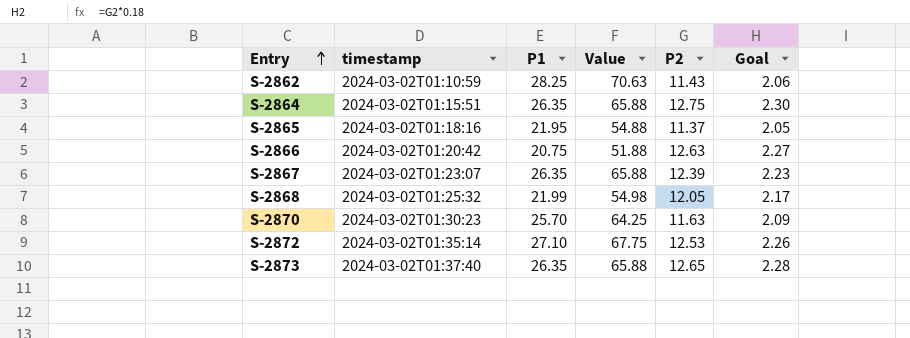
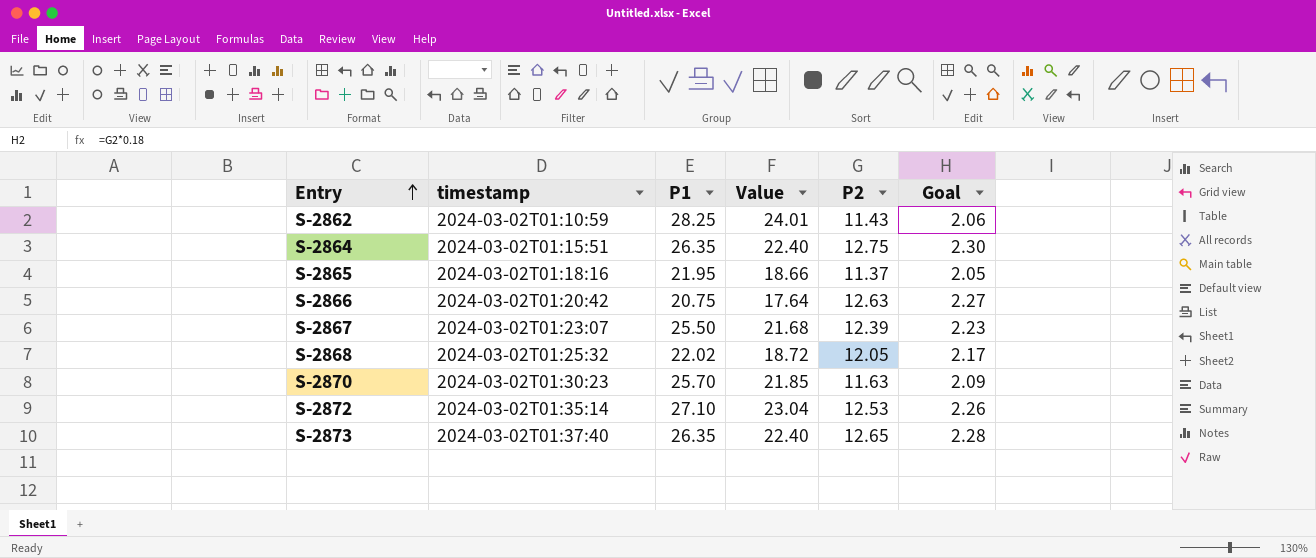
column Value | formula: [P1] * 2.5 -> [P1] * 0.85
S-2867 | P1: 26.35 -> 25.50
S-2868 | P1: 21.99 -> 22.02

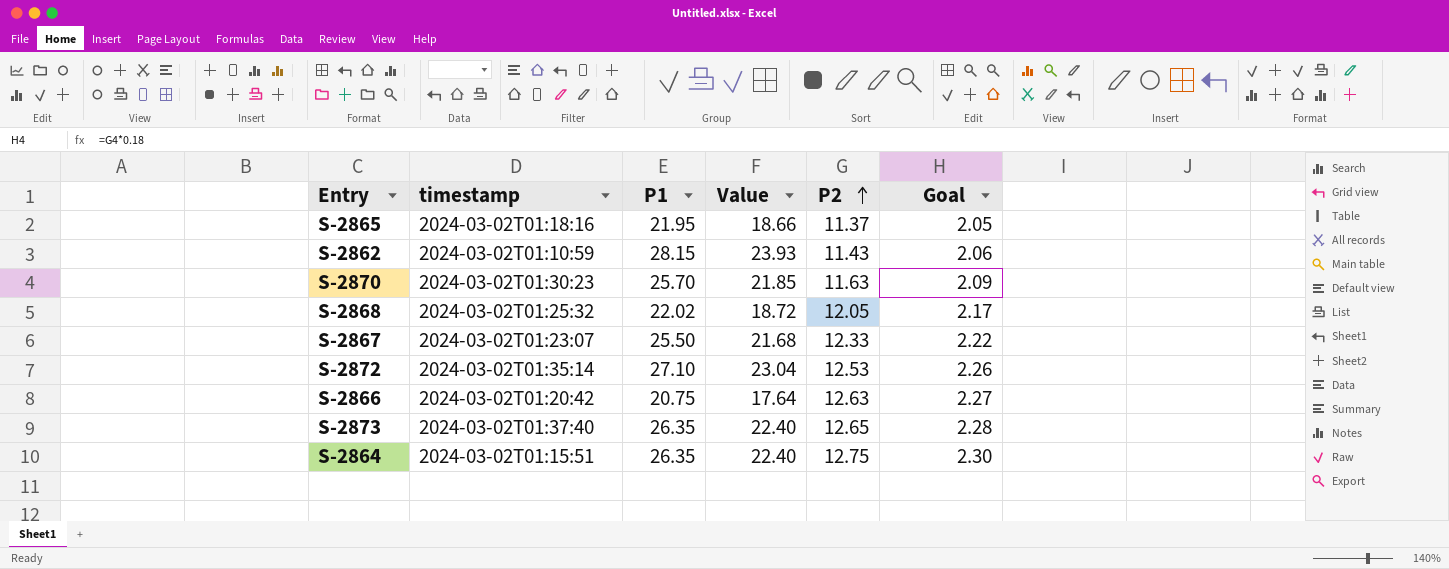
row order: Entry ascending -> P2 ascending
S-2862 | P1: 28.25 -> 28.15
S-2862 | Value: 24.01 -> 23.93
S-2867 | P2: 12.39 -> 12.33
S-2867 | Goal: 2.23 -> 2.22

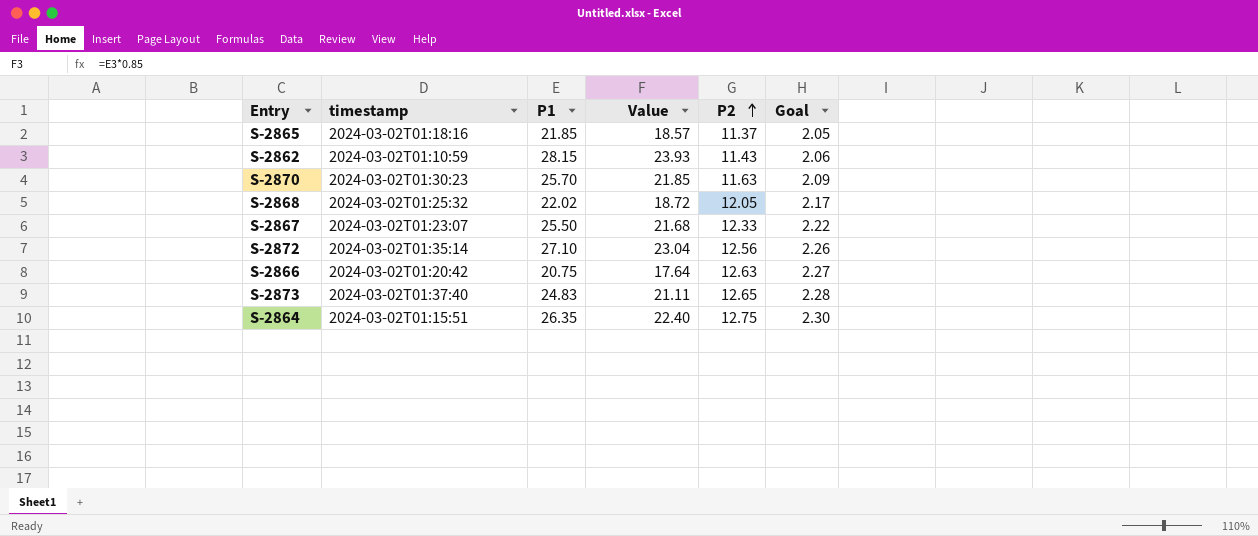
S-2865 | P1: 21.95 -> 21.85
S-2865 | Value: 18.66 -> 18.57
S-2872 | P2: 12.53 -> 12.56
S-2873 | P1: 26.35 -> 24.83
S-2873 | Value: 22.40 -> 21.11

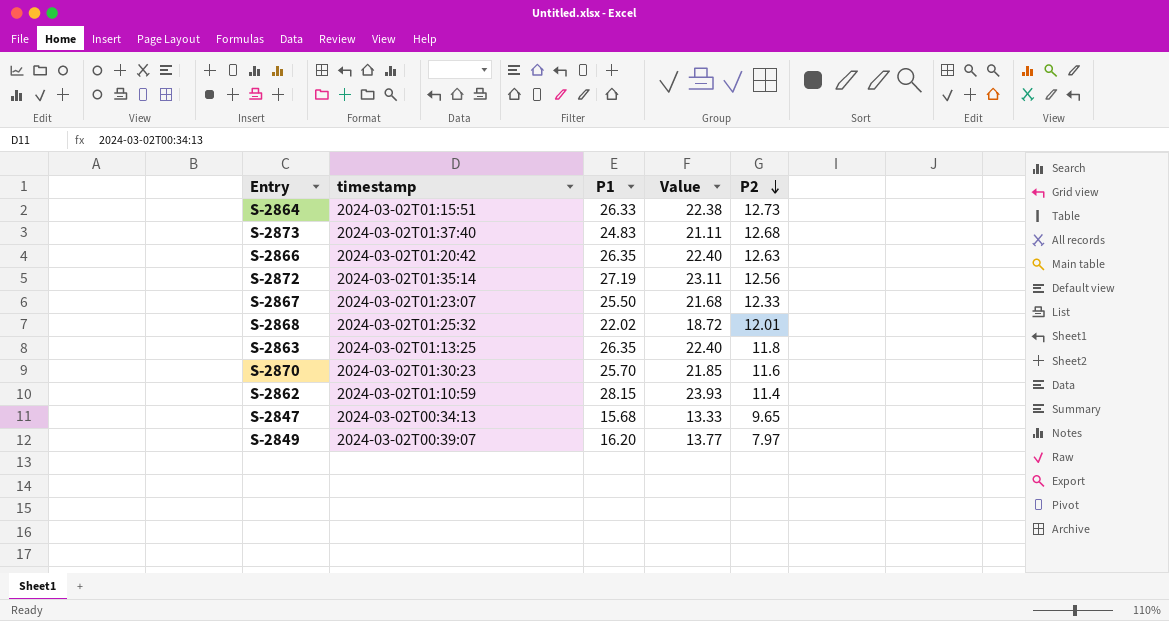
row order: P2 ascending -> P2 descending
column Goal | formula: [P2] * 0.18 -> none
row S-2865: 2024-03-02T01:18:16 | 21.85 | 18.57 | 11.37 | 2.05 -> none
S-2864 | P1: 26.35 -> 26.33
S-2864 | Value: 22.40 -> 22.38
S-2864 | P2: 12.75 -> 12.73
S-2873 | P2: 12.65 -> 12.68
S-2866 | P1: 20.75 -> 26.35
S-2866 | Value: 17.64 -> 22.40
S-2872 | P1: 27.10 -> 27.19
S-2872 | Value: 23.04 -> 23.11
S-2868 | P2: 12.05 -> 12.01
row S-2863: none -> 2024-03-02T01:13:25 | 26.35 | 22.40 | 11.8
S-2870 | P2: 11.63 -> 11.6
S-2862 | P2: 11.43 -> 11.4
row S-2847: none -> 2024-03-02T00:34:13 | 15.68 | 13.33 | 9.65
row S-2849: none -> 2024-03-02T00:39:07 | 16.20 | 13.77 | 7.97

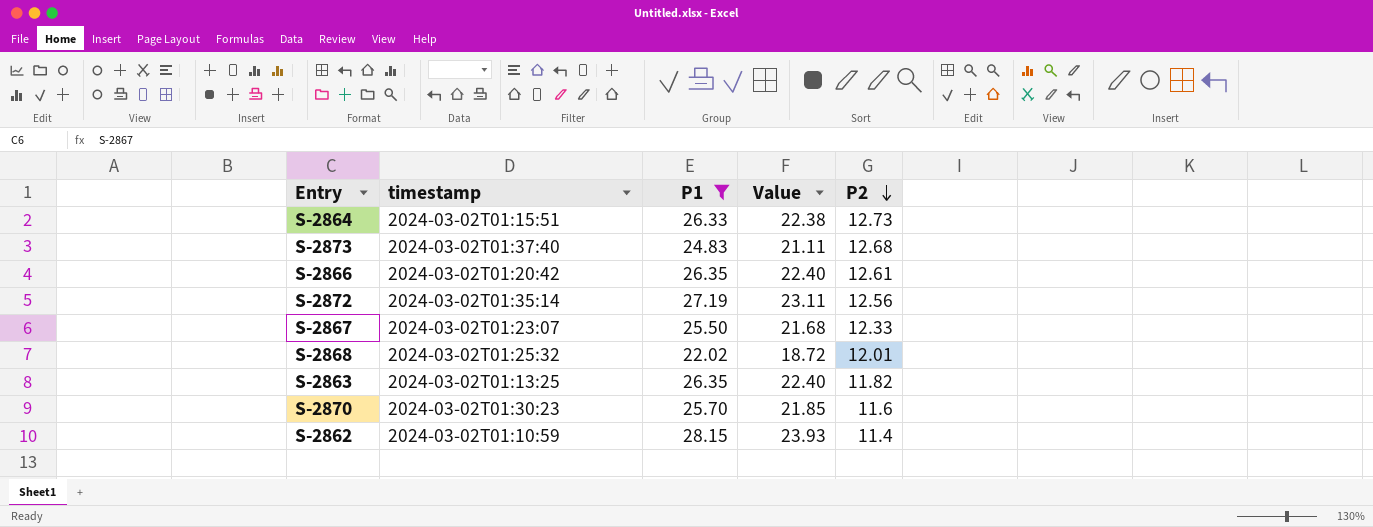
filter: none -> P1 >= 22.02
S-2866 | P2: 12.63 -> 12.61
S-2863 | P2: 11.8 -> 11.82

